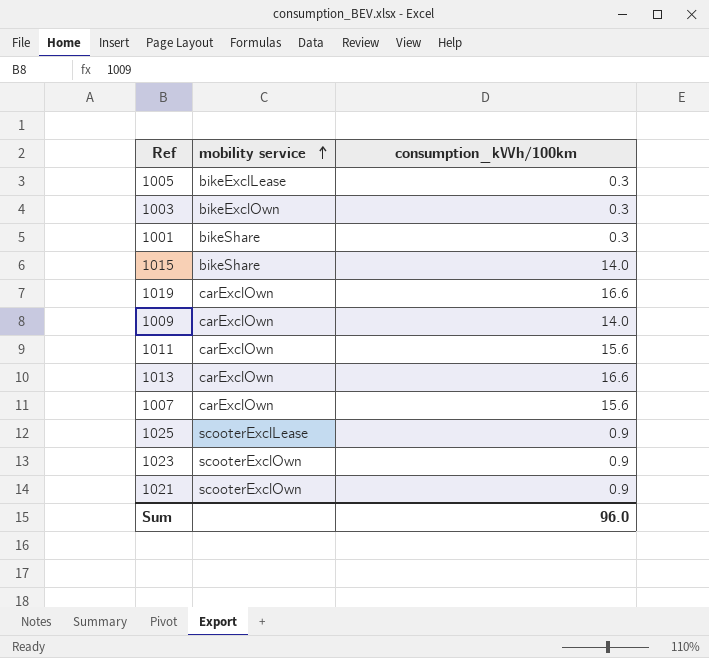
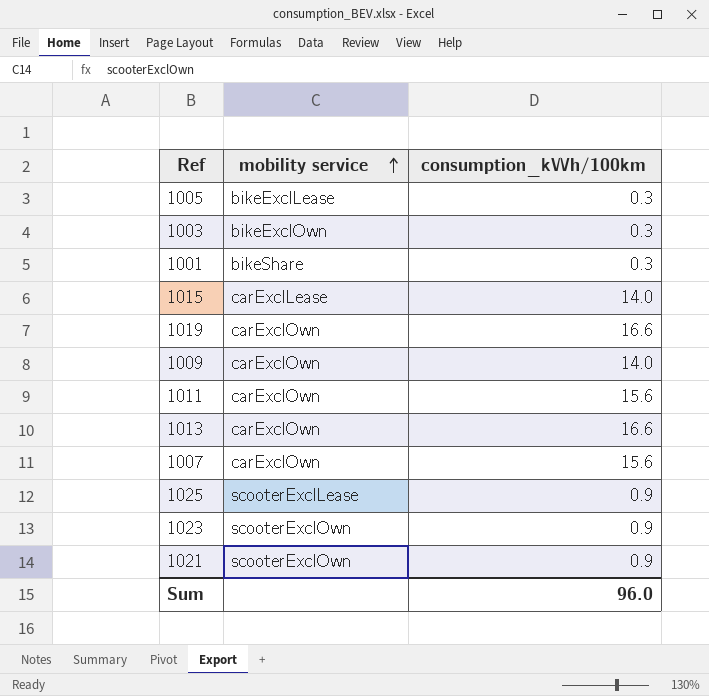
1015 | mobility service: bikeShare -> carExclLease

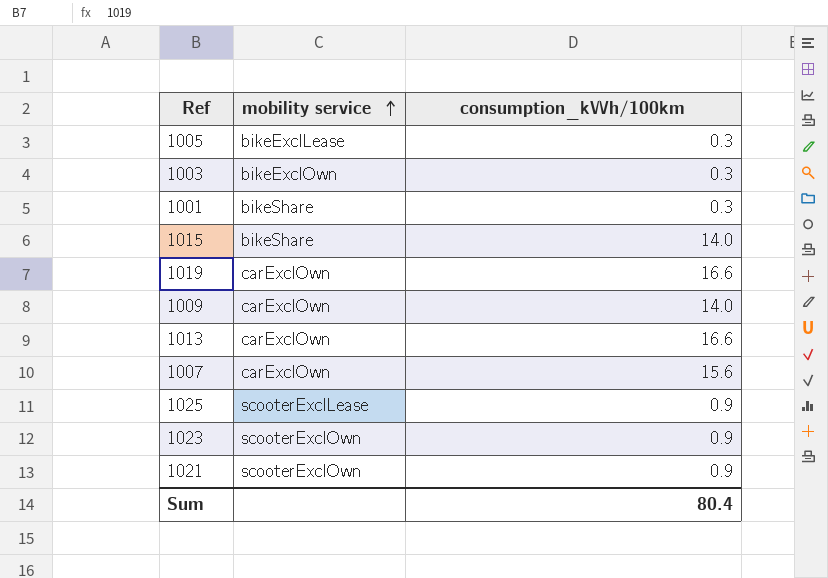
row 1011: carExclOwn | 15.6 -> none
1015 | mobility service: carExclLease -> bikeShare
Sum | consumption_kWh/100km: 96.0 -> 80.4

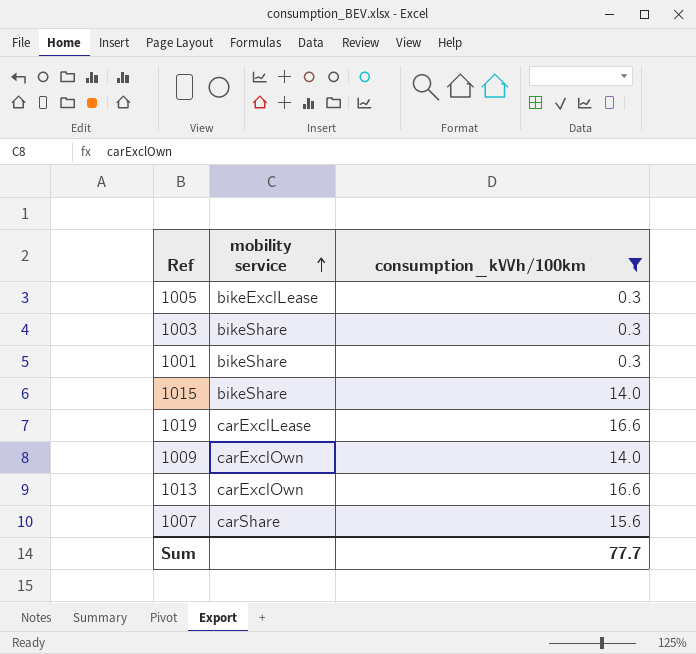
filter: none -> consumption_kWh/100km != 0.9
1003 | mobility service: bikeExclOwn -> bikeShare
1019 | mobility service: carExclOwn -> carExclLease
1007 | mobility service: carExclOwn -> carShare
Sum | consumption_kWh/100km: 80.4 -> 77.7

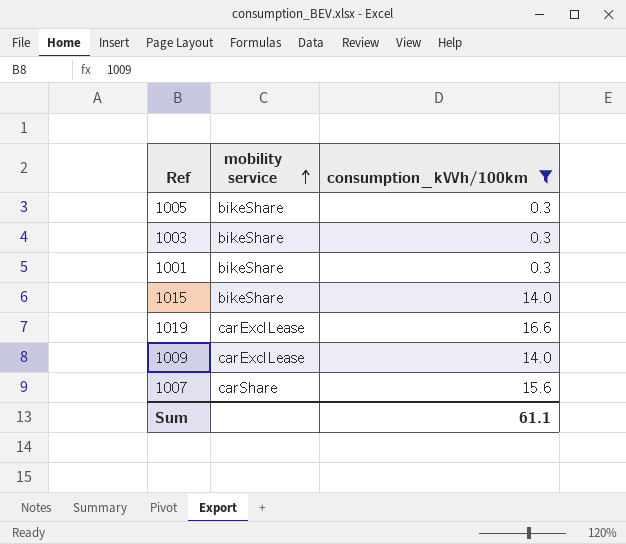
row 1013: carExclOwn | 16.6 -> none
1005 | mobility service: bikeExclLease -> bikeShare
1009 | mobility service: carExclOwn -> carExclLease
Sum | consumption_kWh/100km: 77.7 -> 61.1

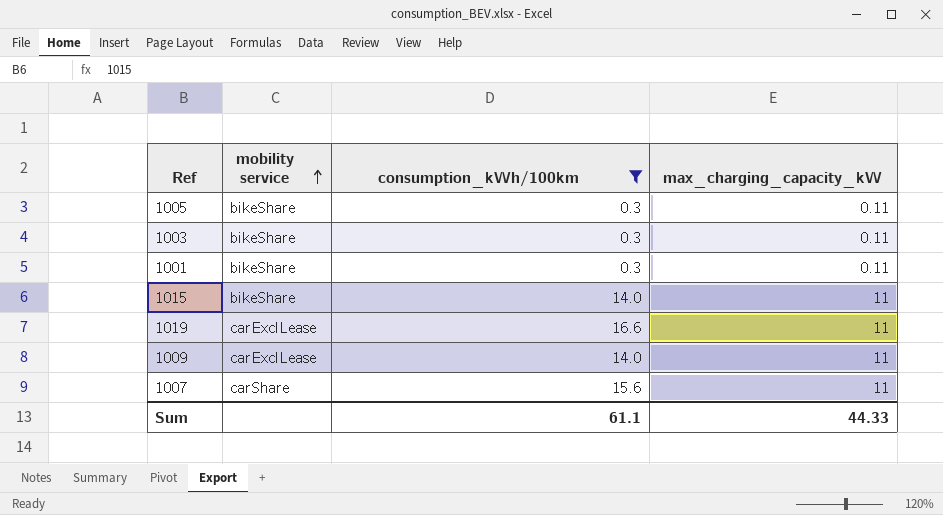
column max_charging_capacity_kW | position: none -> 4

